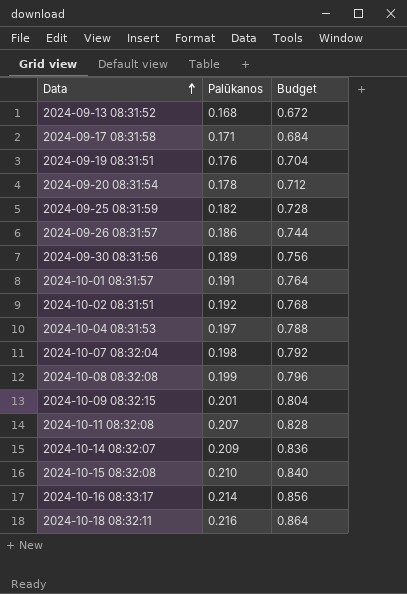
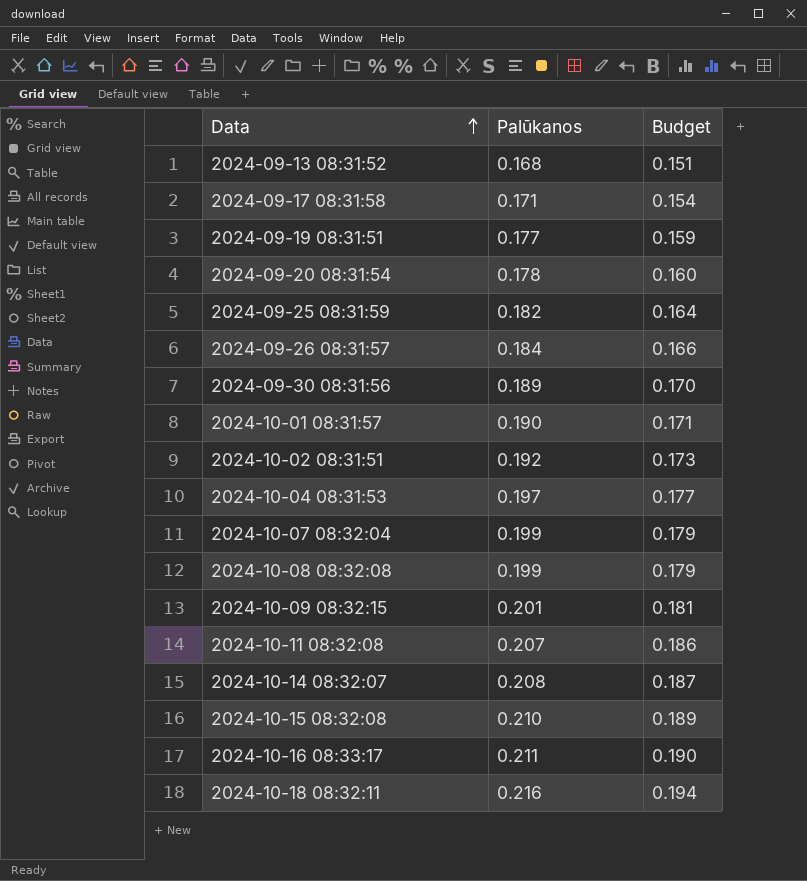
column Budget | formula: [Palūkanos] * 4 -> [Palūkanos] * 0.9
2024-09-19 08:31:51 | Palūkanos: 0.176 -> 0.177
2024-09-26 08:31:57 | Palūkanos: 0.186 -> 0.184
2024-10-01 08:31:57 | Palūkanos: 0.191 -> 0.190
2024-10-07 08:32:04 | Palūkanos: 0.198 -> 0.199
2024-10-14 08:32:07 | Palūkanos: 0.209 -> 0.208
2024-10-16 08:33:17 | Palūkanos: 0.214 -> 0.211

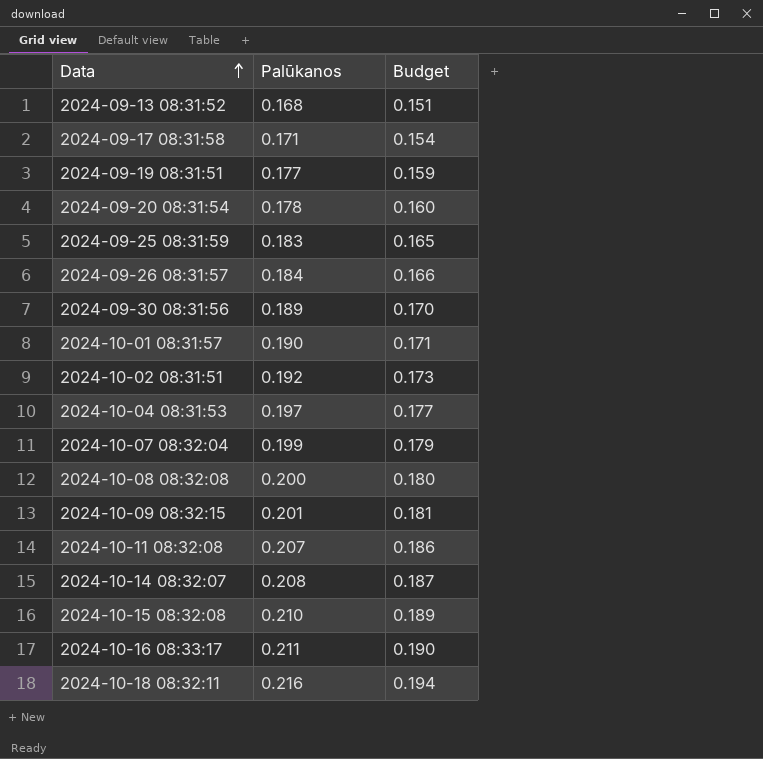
2024-09-25 08:31:59 | Palūkanos: 0.182 -> 0.183
2024-09-25 08:31:59 | Budget: 0.164 -> 0.165
2024-10-08 08:32:08 | Palūkanos: 0.199 -> 0.200
2024-10-08 08:32:08 | Budget: 0.179 -> 0.180

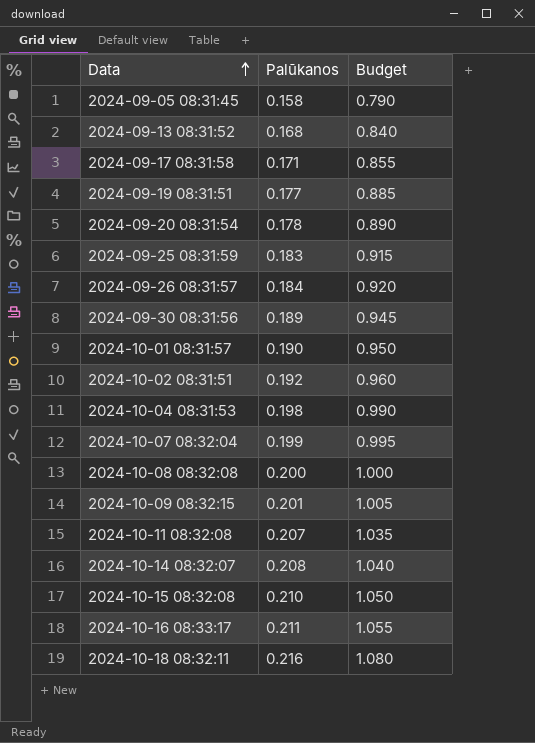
column Budget | formula: [Palūkanos] * 0.9 -> [Palūkanos] * 5
row 2024-09-05 08:31:45: none -> 0.158 | 0.790
2024-10-04 08:31:53 | Palūkanos: 0.197 -> 0.198

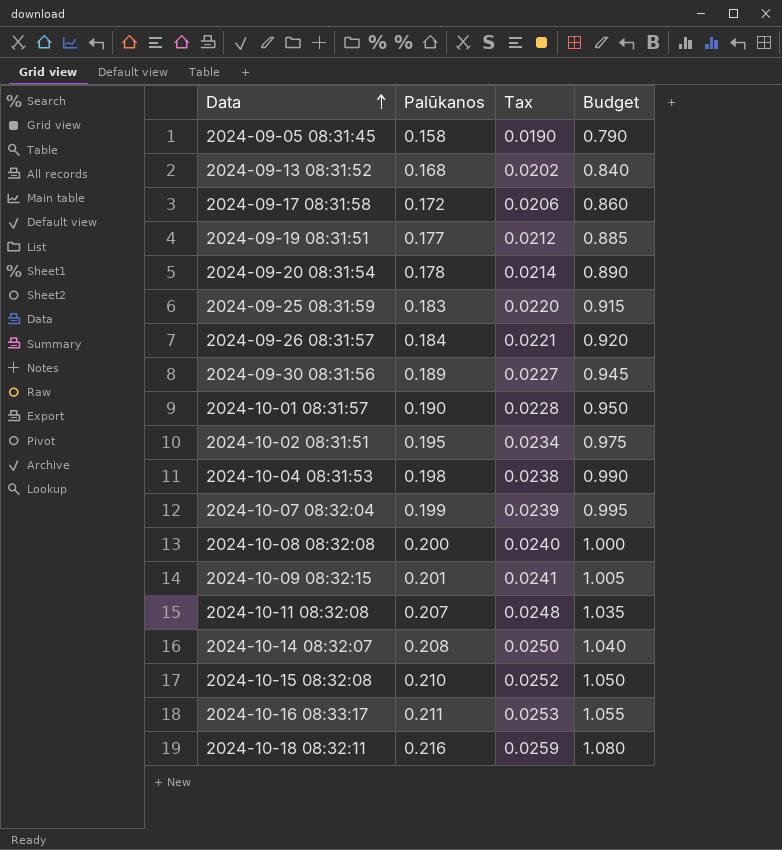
column Tax | formula: none -> [Palūkanos] * 0.12
2024-09-17 08:31:58 | Palūkanos: 0.171 -> 0.172
2024-09-17 08:31:58 | Budget: 0.855 -> 0.860
2024-10-02 08:31:51 | Palūkanos: 0.192 -> 0.195
2024-10-02 08:31:51 | Budget: 0.960 -> 0.975

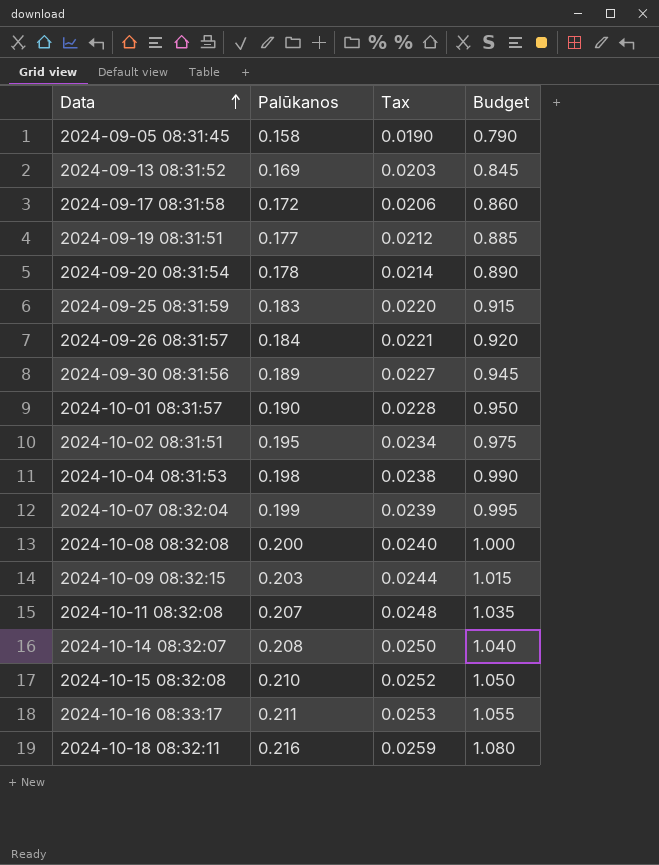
2024-09-13 08:31:52 | Palūkanos: 0.168 -> 0.169
2024-09-13 08:31:52 | Tax: 0.0202 -> 0.0203
2024-09-13 08:31:52 | Budget: 0.840 -> 0.845
2024-10-09 08:32:15 | Palūkanos: 0.201 -> 0.203
2024-10-09 08:32:15 | Tax: 0.0241 -> 0.0244
2024-10-09 08:32:15 | Budget: 1.005 -> 1.015

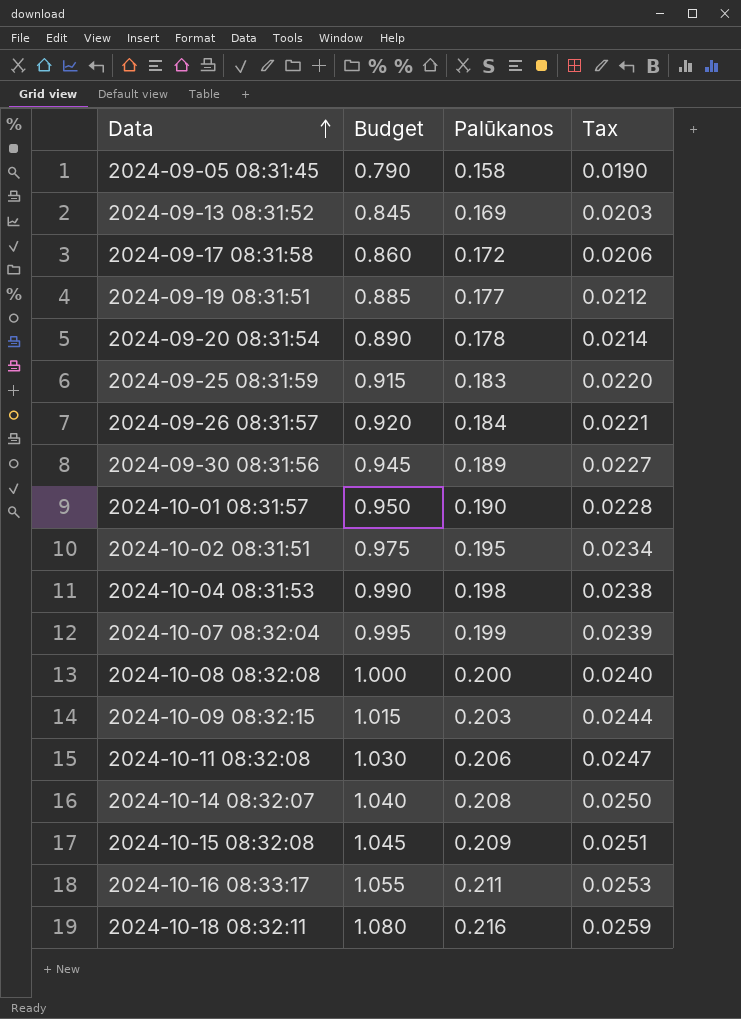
column Budget | position: 4 -> 2
2024-10-11 08:32:08 | Budget: 1.035 -> 1.030
2024-10-11 08:32:08 | Palūkanos: 0.207 -> 0.206
2024-10-11 08:32:08 | Tax: 0.0248 -> 0.0247
2024-10-15 08:32:08 | Budget: 1.050 -> 1.045
2024-10-15 08:32:08 | Palūkanos: 0.210 -> 0.209
2024-10-15 08:32:08 | Tax: 0.0252 -> 0.0251

